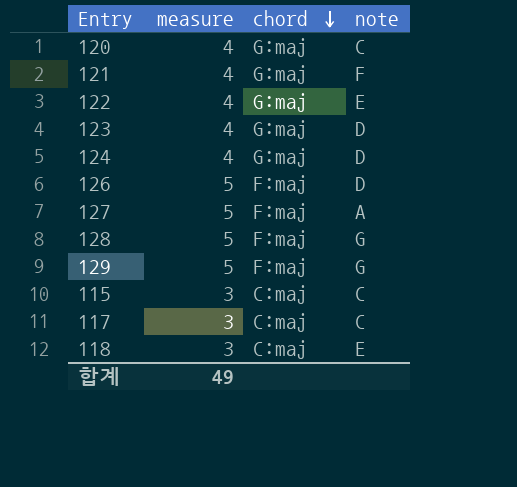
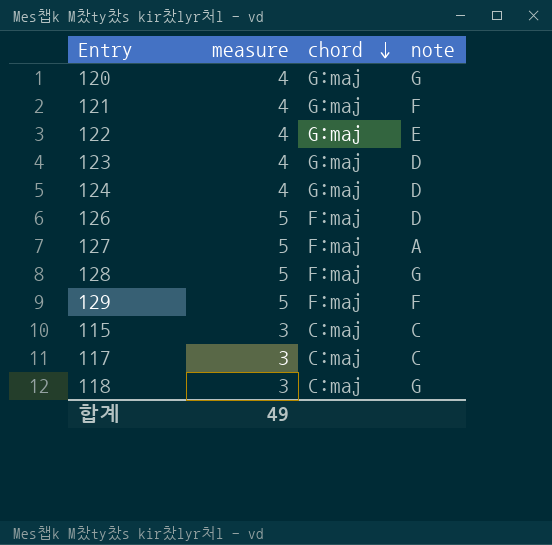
120 | note: C -> G
129 | note: G -> F
118 | note: E -> G

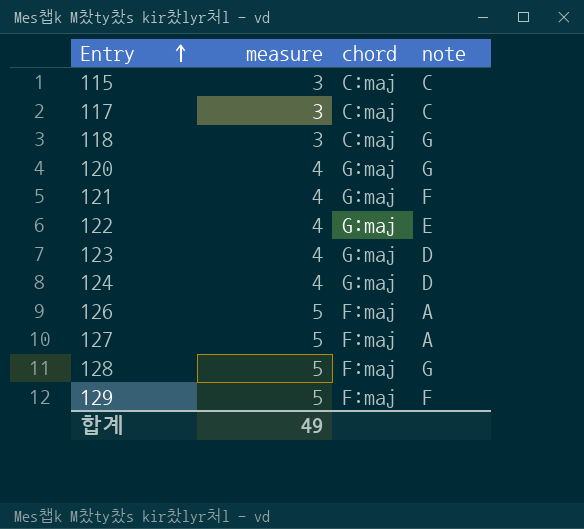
row order: chord descending -> Entry ascending
126 | note: D -> A

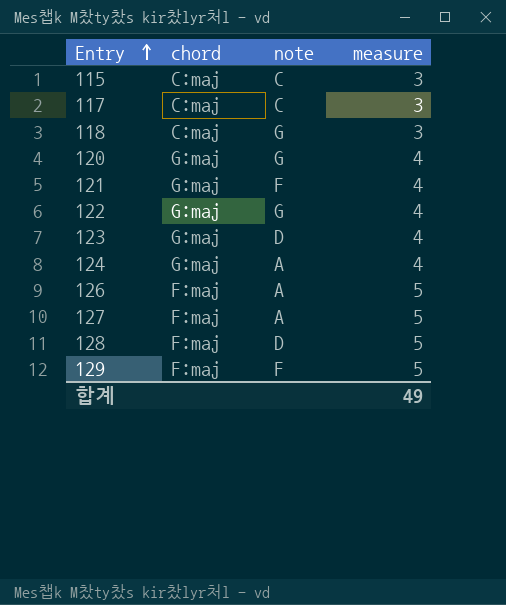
column measure | position: 2 -> 4
122 | note: E -> G
124 | note: D -> A
128 | note: G -> D

